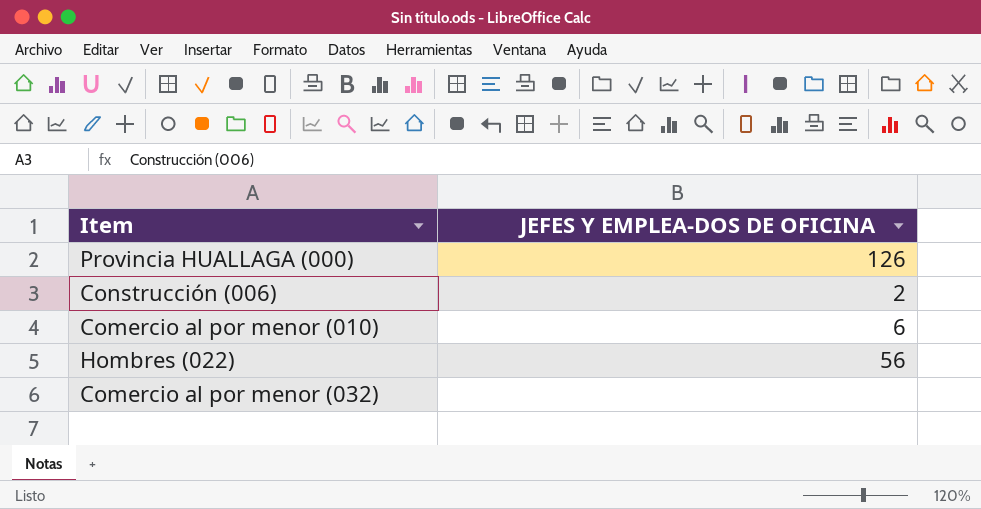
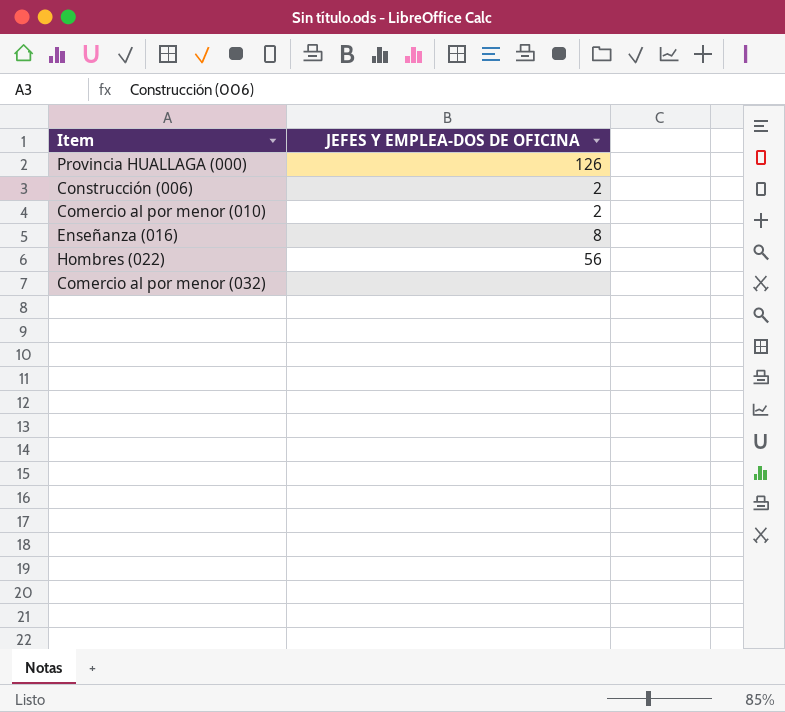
Comercio al por menor (010) | JEFES Y EMPLEA-DOS DE OFICINA: 6 -> 2
row Enseñanza (016): none -> 8

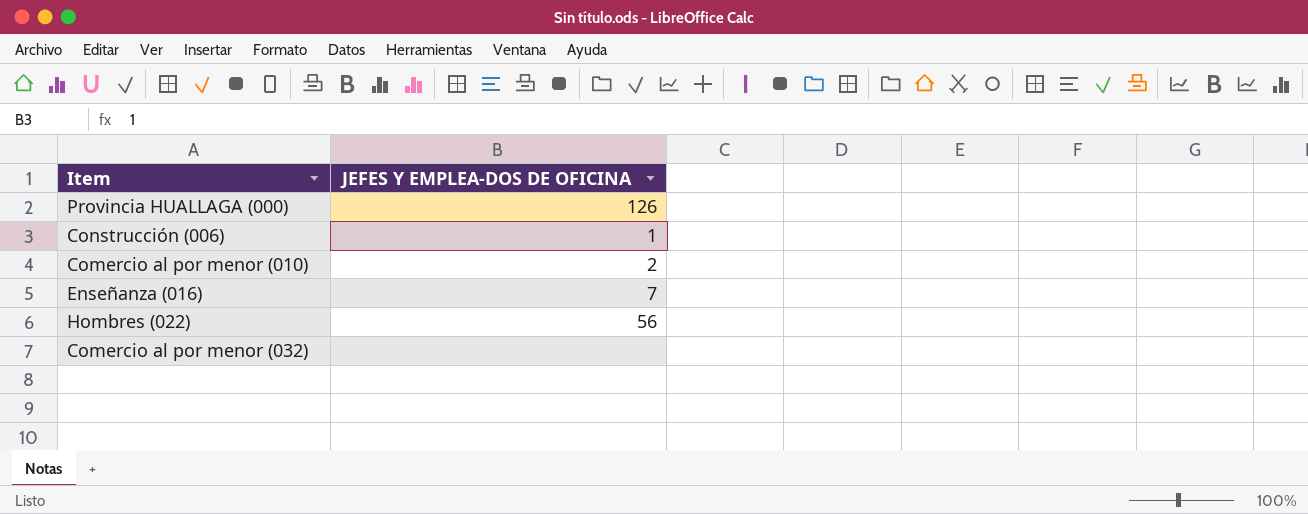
Construcción (006) | JEFES Y EMPLEA-DOS DE OFICINA: 2 -> 1
Enseñanza (016) | JEFES Y EMPLEA-DOS DE OFICINA: 8 -> 7

